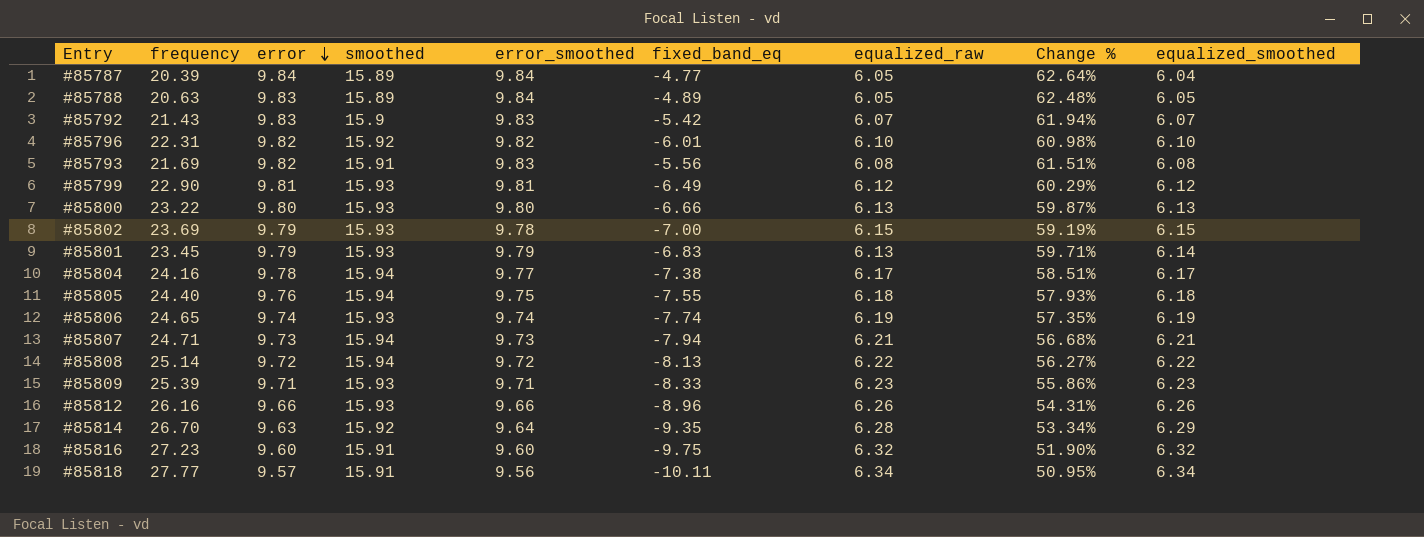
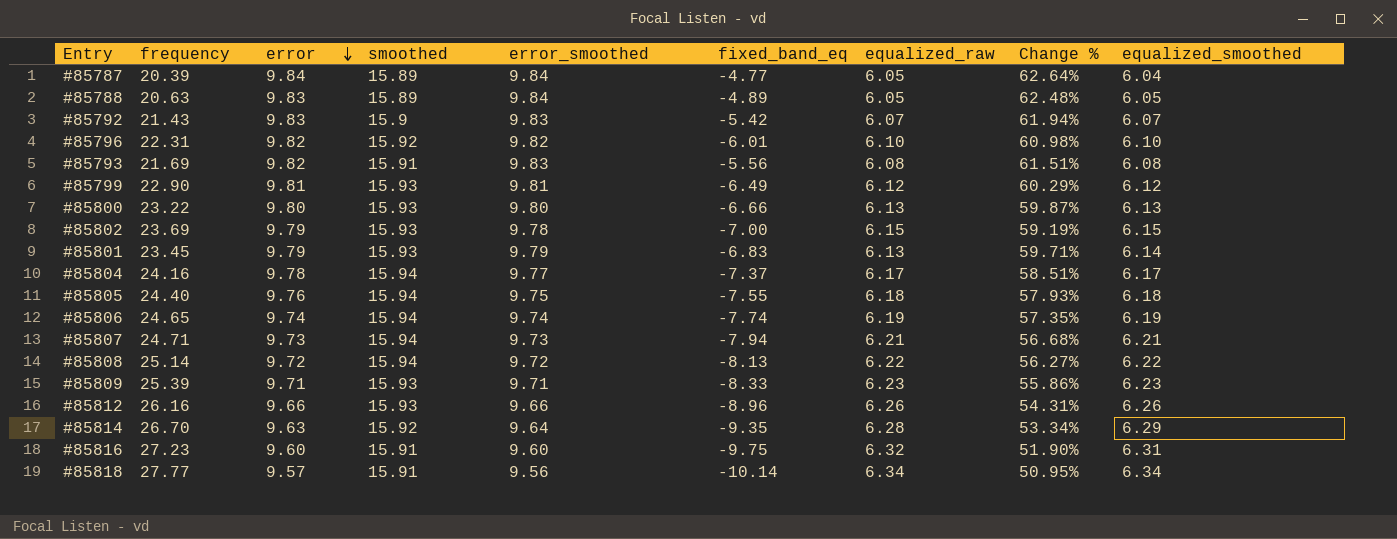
#85804 | fixed_band_eq: -7.38 -> -7.37
#85806 | smoothed: 15.93 -> 15.94
#85816 | equalized_smoothed: 6.32 -> 6.31
#85818 | fixed_band_eq: -10.11 -> -10.14

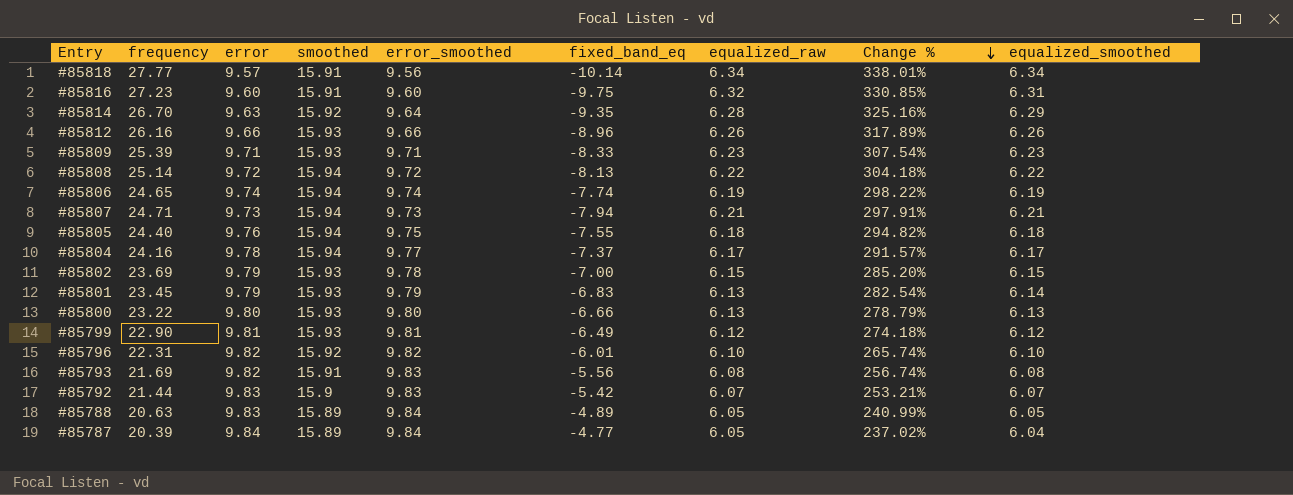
row order: error descending -> Change % descending
column Change % | formula: ([error] - [equalized_raw]) / [equalized_raw] -> ([frequency] - [equalized_raw]) / [equalized_raw]
#85792 | frequency: 21.43 -> 21.44

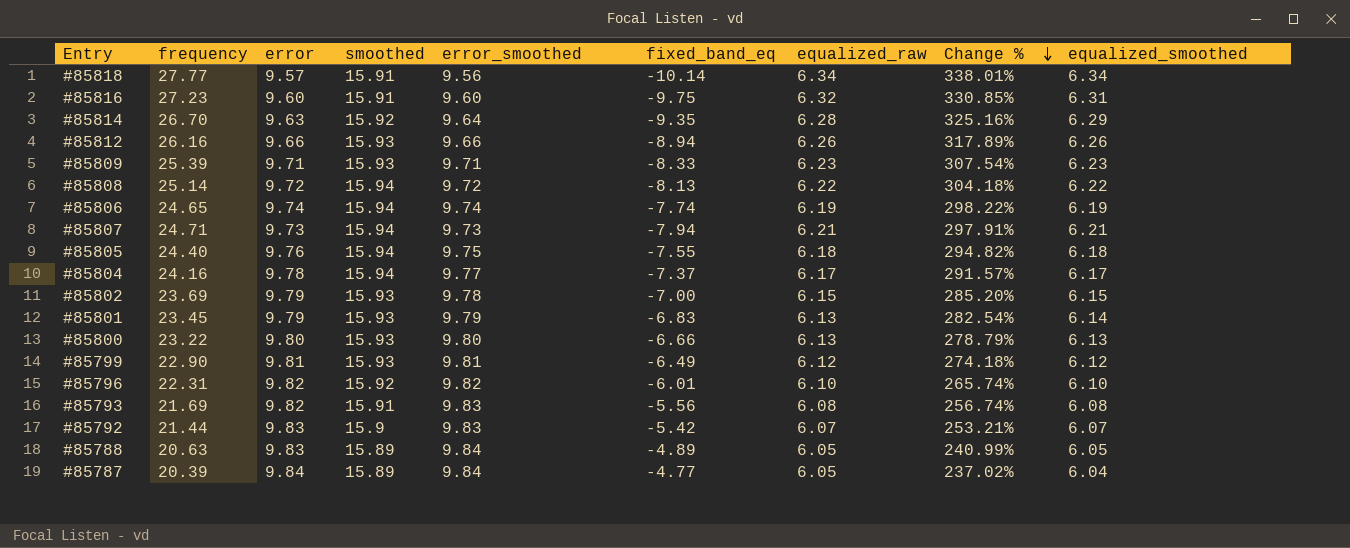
#85812 | fixed_band_eq: -8.96 -> -8.94

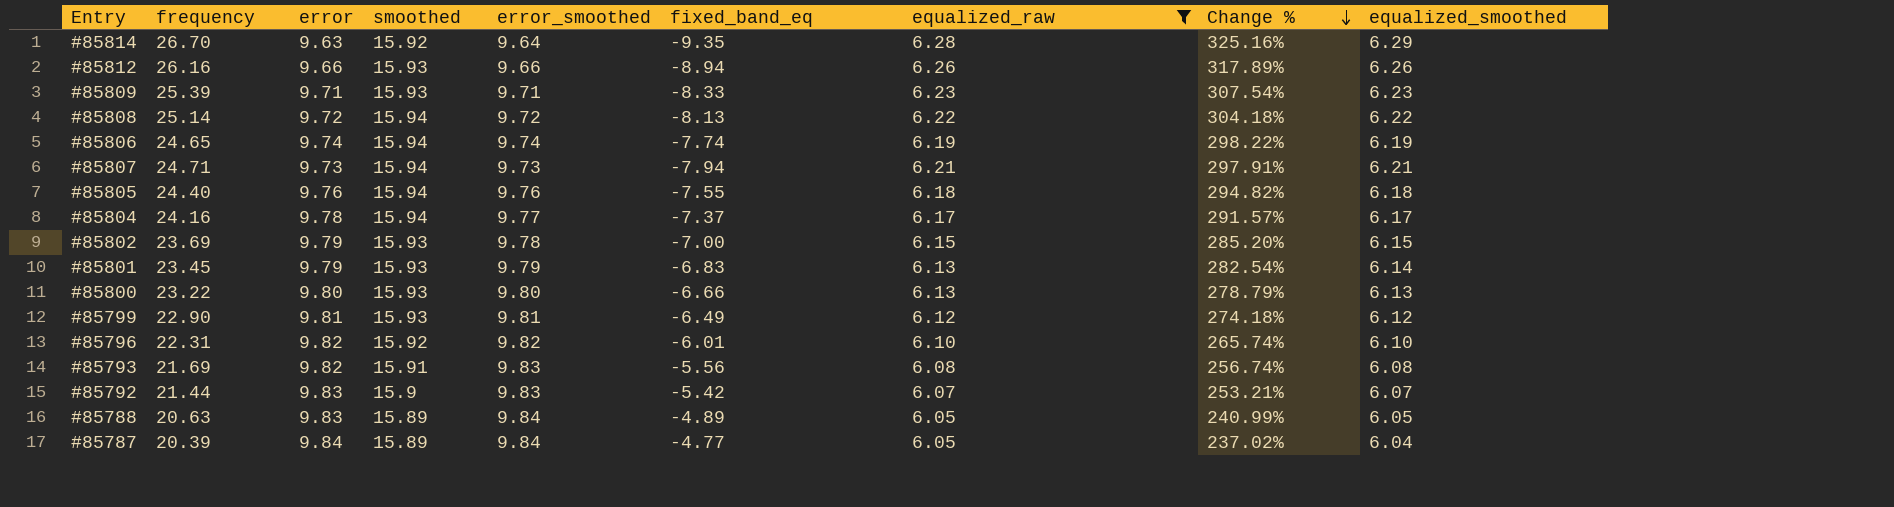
filter: none -> equalized_raw <= 6.28
#85805 | error_smoothed: 9.75 -> 9.76

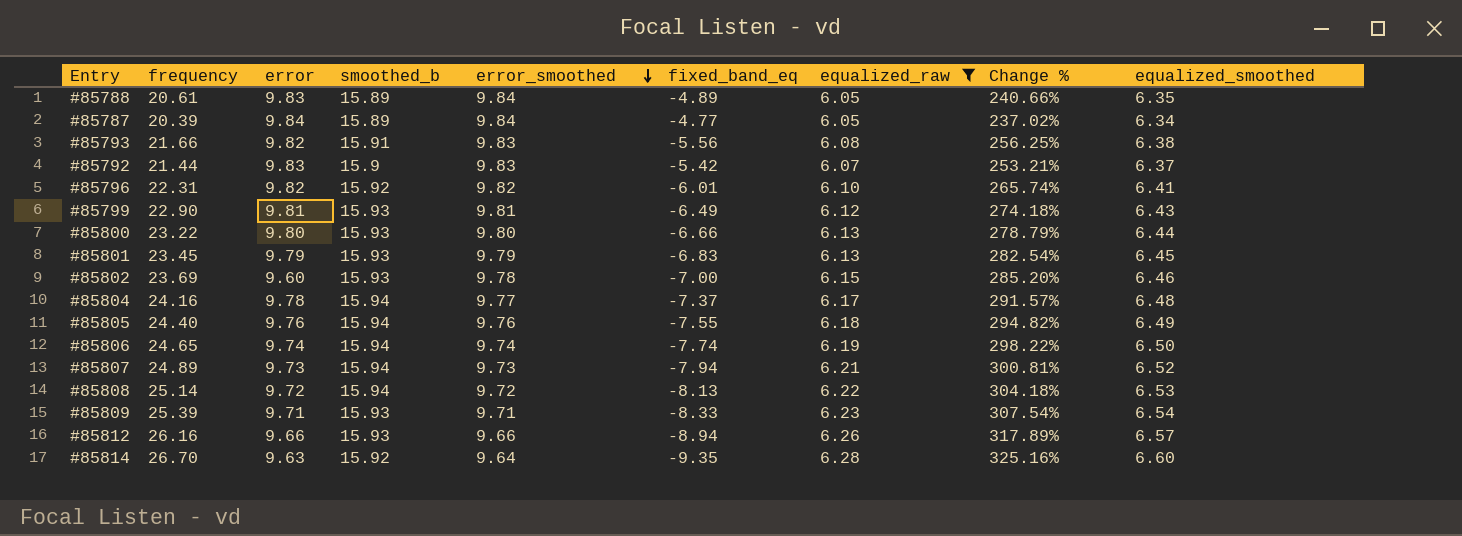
row order: Change % descending -> error_smoothed descending
column name: smoothed -> smoothed_b
#85788 | frequency: 20.63 -> 20.61
#85788 | Change %: 240.99% -> 240.66%
#85788 | equalized_smoothed: 6.05 -> 6.35
#85787 | equalized_smoothed: 6.04 -> 6.34
#85793 | frequency: 21.69 -> 21.66
#85793 | Change %: 256.74% -> 256.25%
#85793 | equalized_smoothed: 6.08 -> 6.38
#85792 | equalized_smoothed: 6.07 -> 6.37
#85796 | equalized_smoothed: 6.10 -> 6.41
#85799 | equalized_smoothed: 6.12 -> 6.43
#85800 | equalized_smoothed: 6.13 -> 6.44
#85801 | equalized_smoothed: 6.14 -> 6.45
#85802 | error: 9.79 -> 9.60
#85802 | equalized_smoothed: 6.15 -> 6.46
#85804 | equalized_smoothed: 6.17 -> 6.48
#85805 | equalized_smoothed: 6.18 -> 6.49
#85806 | equalized_smoothed: 6.19 -> 6.50
#85807 | frequency: 24.71 -> 24.89
#85807 | Change %: 297.91% -> 300.81%
#85807 | equalized_smoothed: 6.21 -> 6.52
#85808 | equalized_smoothed: 6.22 -> 6.53
#85809 | equalized_smoothed: 6.23 -> 6.54
#85812 | equalized_smoothed: 6.26 -> 6.57
#85814 | equalized_smoothed: 6.29 -> 6.60

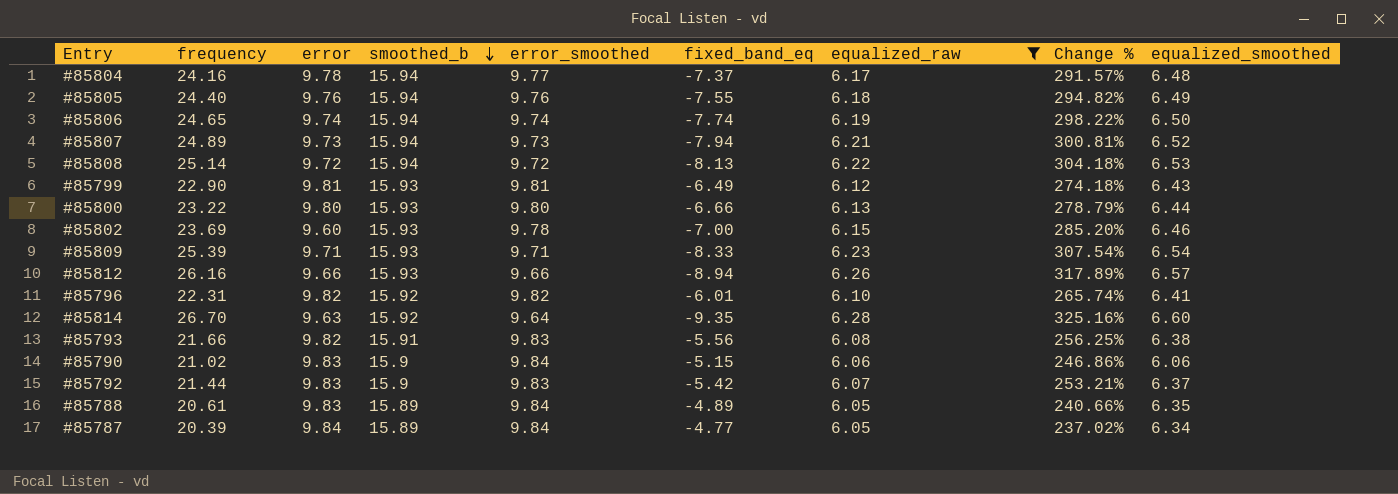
row order: error_smoothed descending -> smoothed_b descending
row #85801: 23.45 | 9.79 | 15.93 | 9.79 | -6.83 | 6.13 | 282.54% | 6.45 -> none
row #85790: none -> 21.02 | 9.83 | 15.9 | 9.84 | -5.15 | 6.06 | 246.86% | 6.06

